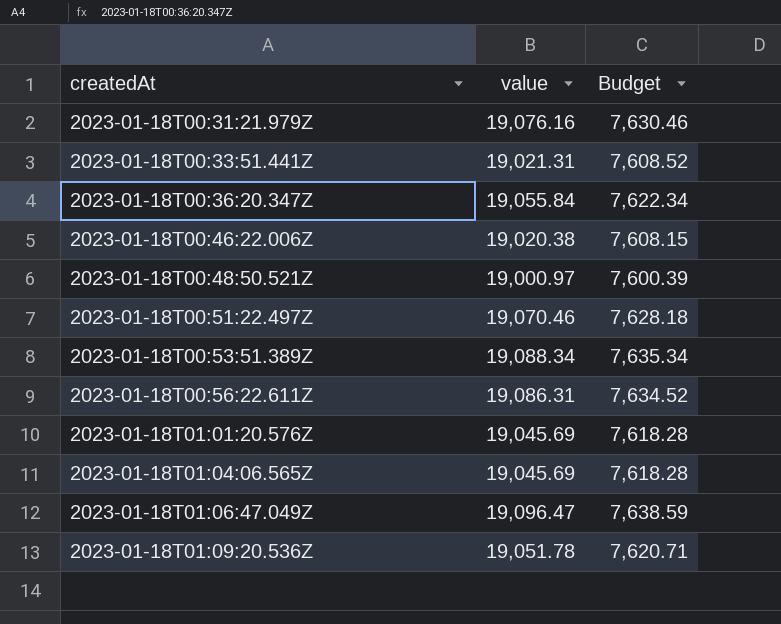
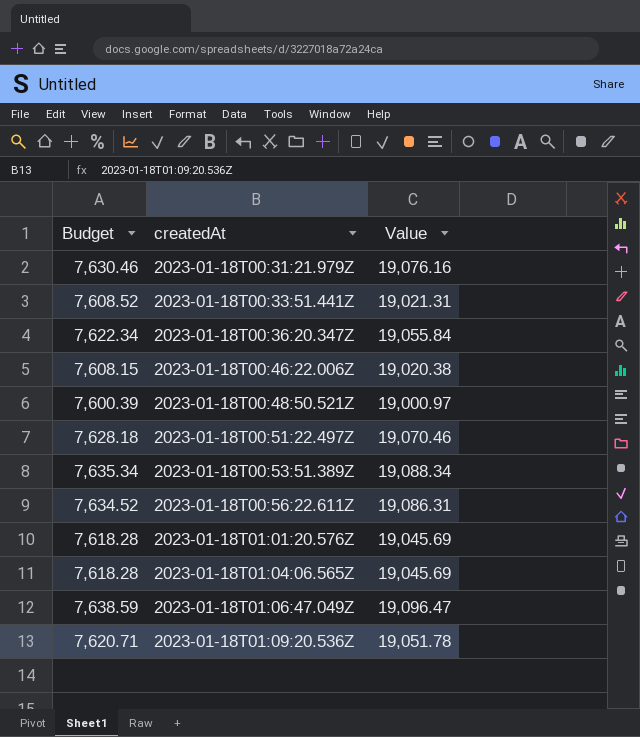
column Budget | position: 3 -> 1
column name: value -> Value

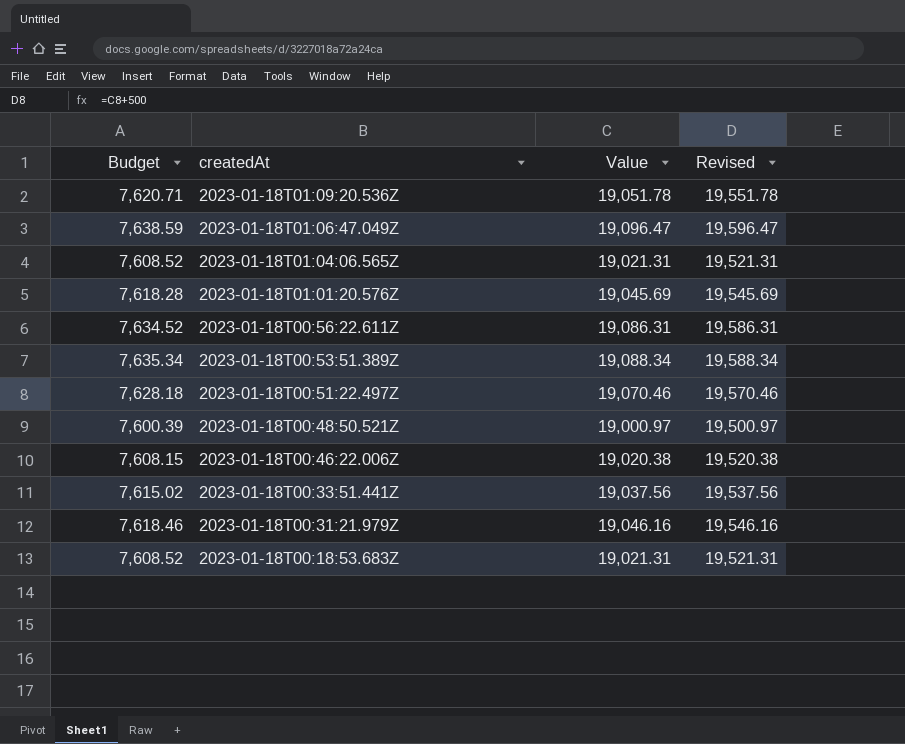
row order: createdAt ascending -> createdAt descending
column Revised | formula: none -> [Value] + 500
row 2023-01-18T00:36:20.347Z: 7,622.34 | 19,055.84 -> none
2023-01-18T01:04:06.565Z | Budget: 7,618.28 -> 7,608.52
2023-01-18T01:04:06.565Z | Value: 19,045.69 -> 19,021.31
2023-01-18T00:33:51.441Z | Budget: 7,608.52 -> 7,615.02
2023-01-18T00:33:51.441Z | Value: 19,021.31 -> 19,037.56
2023-01-18T00:31:21.979Z | Budget: 7,630.46 -> 7,618.46
2023-01-18T00:31:21.979Z | Value: 19,076.16 -> 19,046.16
row 2023-01-18T00:18:53.683Z: none -> 7,608.52 | 19,021.31 | 19,521.31

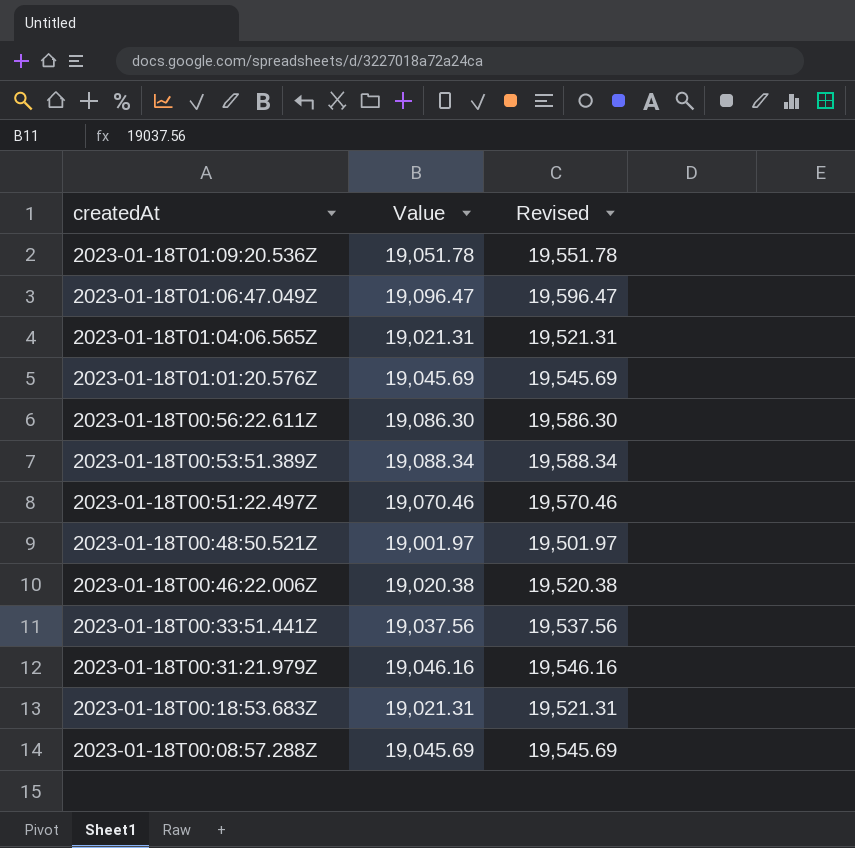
column Budget | formula: [Value] * 0.4 -> none
2023-01-18T00:56:22.611Z | Value: 19,086.31 -> 19,086.30
2023-01-18T00:56:22.611Z | Revised: 19,586.31 -> 19,586.30
2023-01-18T00:48:50.521Z | Value: 19,000.97 -> 19,001.97
2023-01-18T00:48:50.521Z | Revised: 19,500.97 -> 19,501.97
row 2023-01-18T00:08:57.288Z: none -> 19,045.69 | 19,545.69

